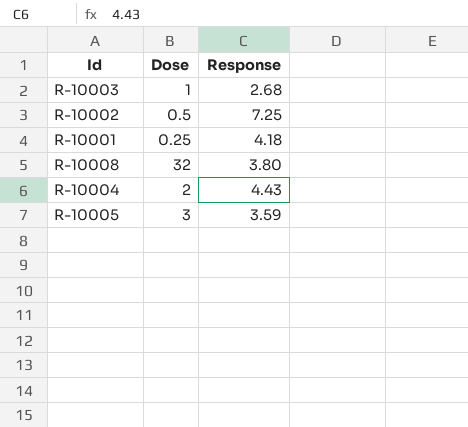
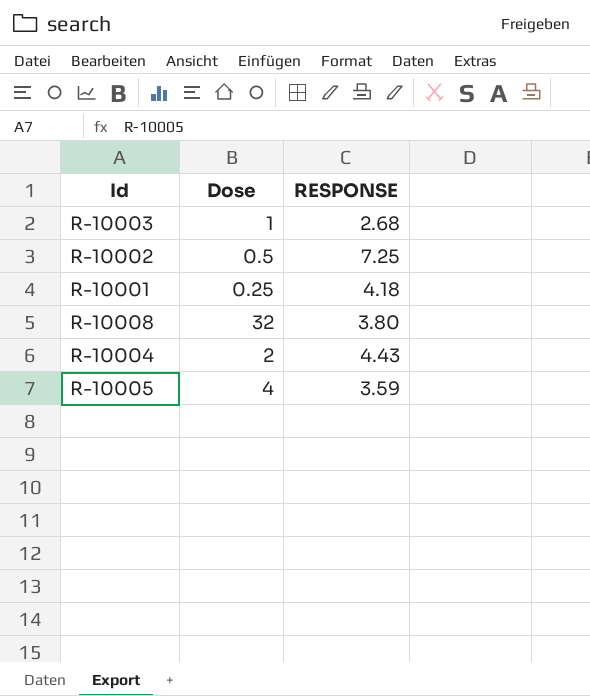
column name: Response -> RESPONSE
R-10005 | Dose: 3 -> 4

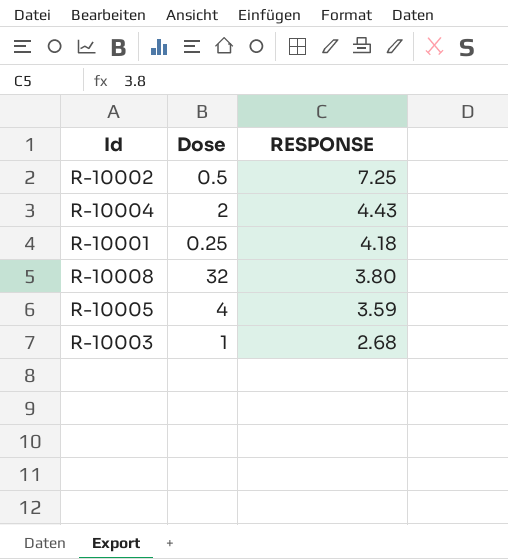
row order: none -> RESPONSE descending

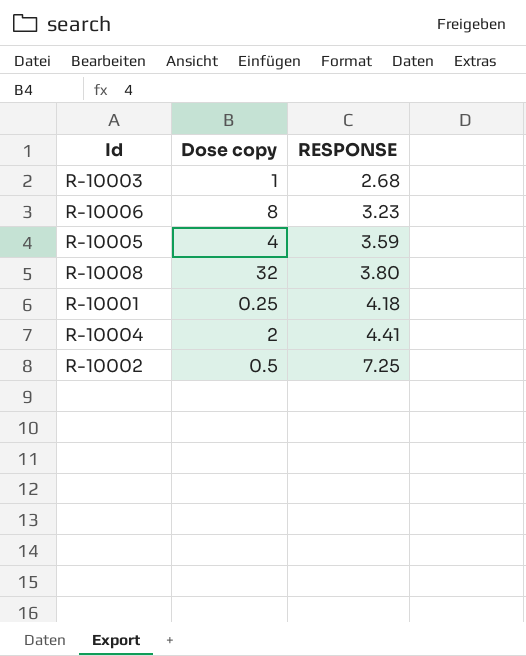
row order: RESPONSE descending -> RESPONSE ascending
column name: Dose -> Dose copy
row R-10006: none -> 8 | 3.23
R-10004 | RESPONSE: 4.43 -> 4.41

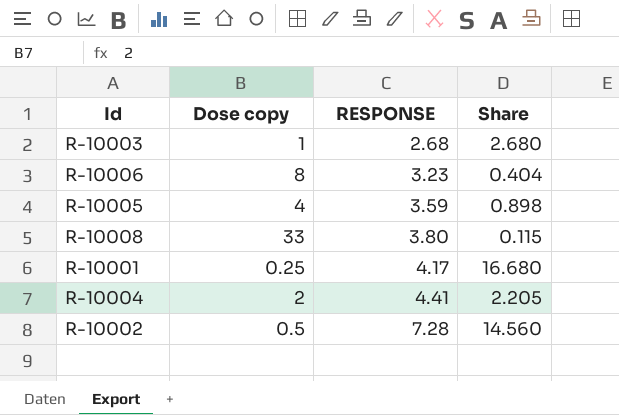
column Share | formula: none -> [RESPONSE] / [Dose copy]
R-10008 | Dose copy: 32 -> 33
R-10001 | RESPONSE: 4.18 -> 4.17
R-10002 | RESPONSE: 7.25 -> 7.28

